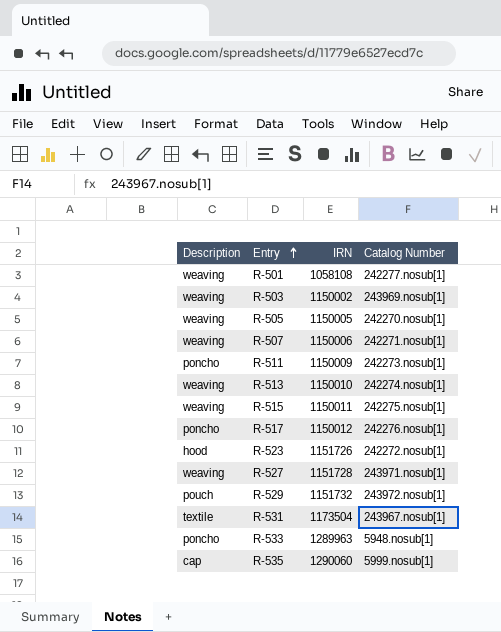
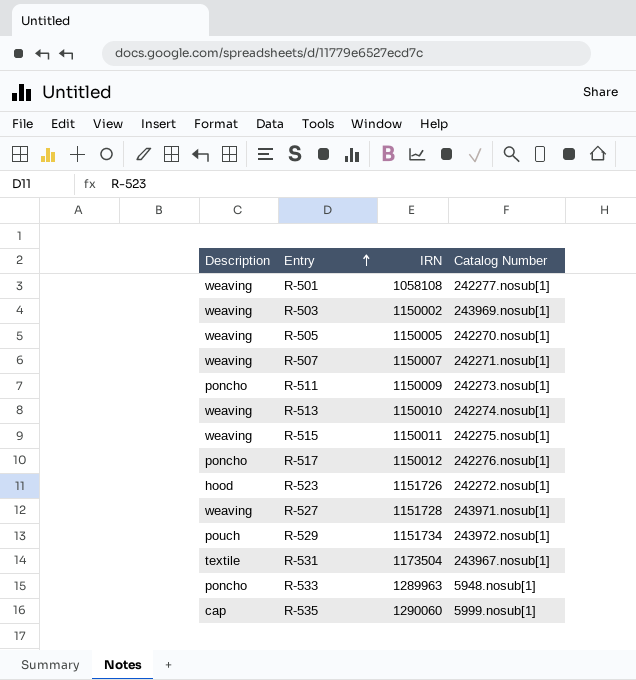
R-507 | IRN: 1150006 -> 1150007
R-529 | IRN: 1151732 -> 1151734

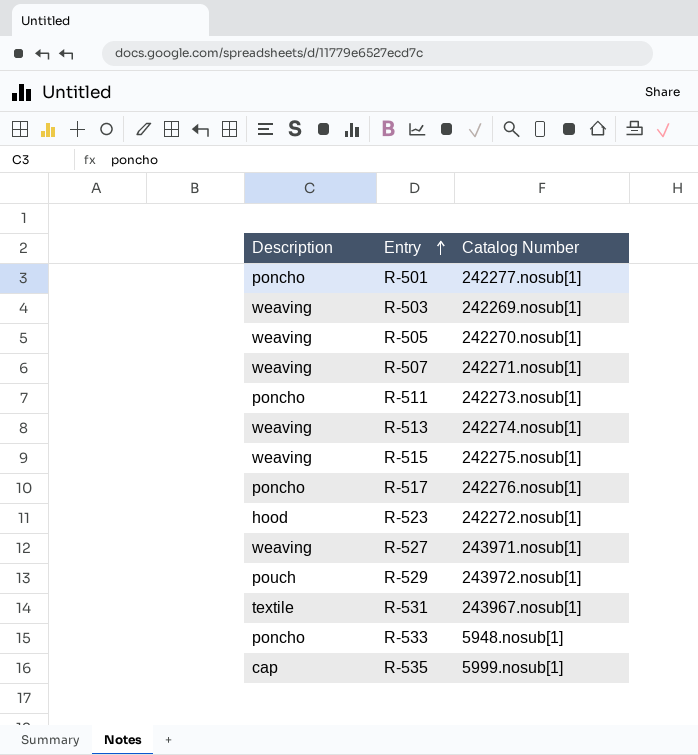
column IRN | position: 3 -> none
R-501 | Description: weaving -> poncho
R-503 | Catalog Number: 243969.nosub[1] -> 242269.nosub[1]

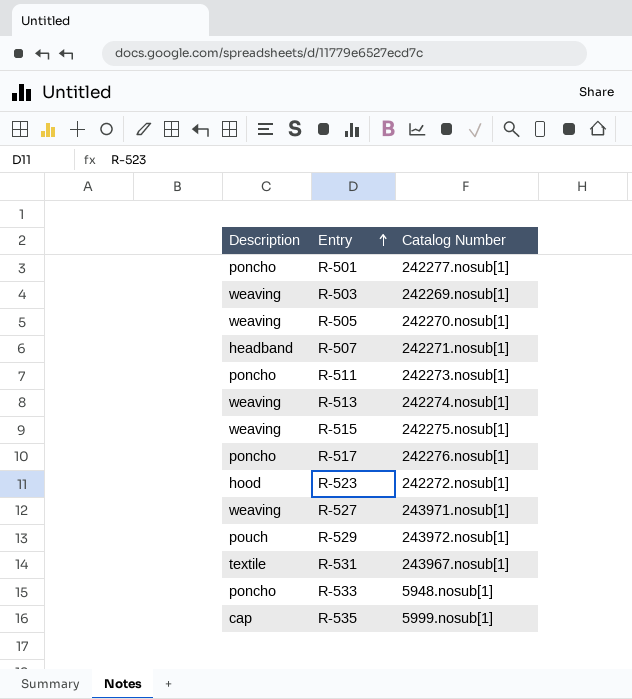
R-507 | Description: weaving -> headband

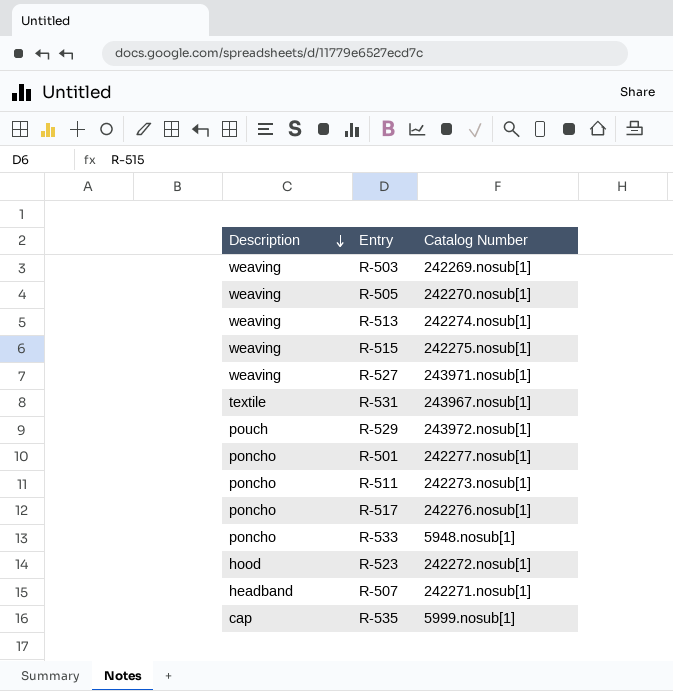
row order: Entry ascending -> Description descending

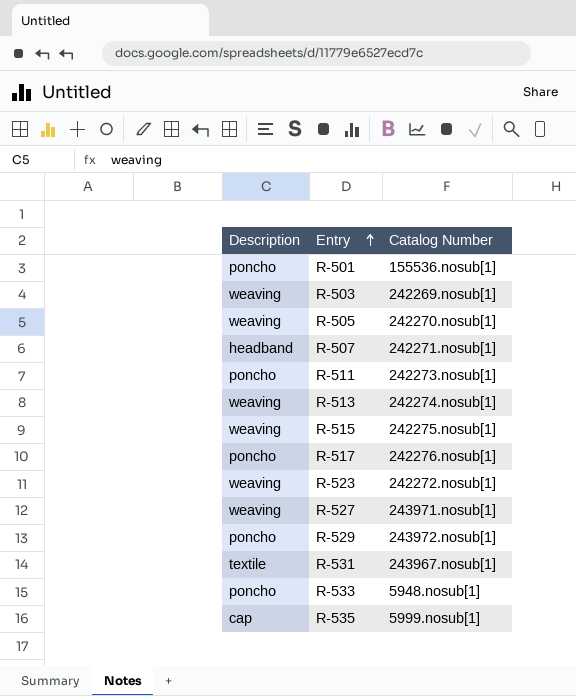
row order: Description descending -> Entry ascending
R-501 | Catalog Number: 242277.nosub[1] -> 155536.nosub[1]
R-523 | Description: hood -> weaving
R-529 | Description: pouch -> poncho

